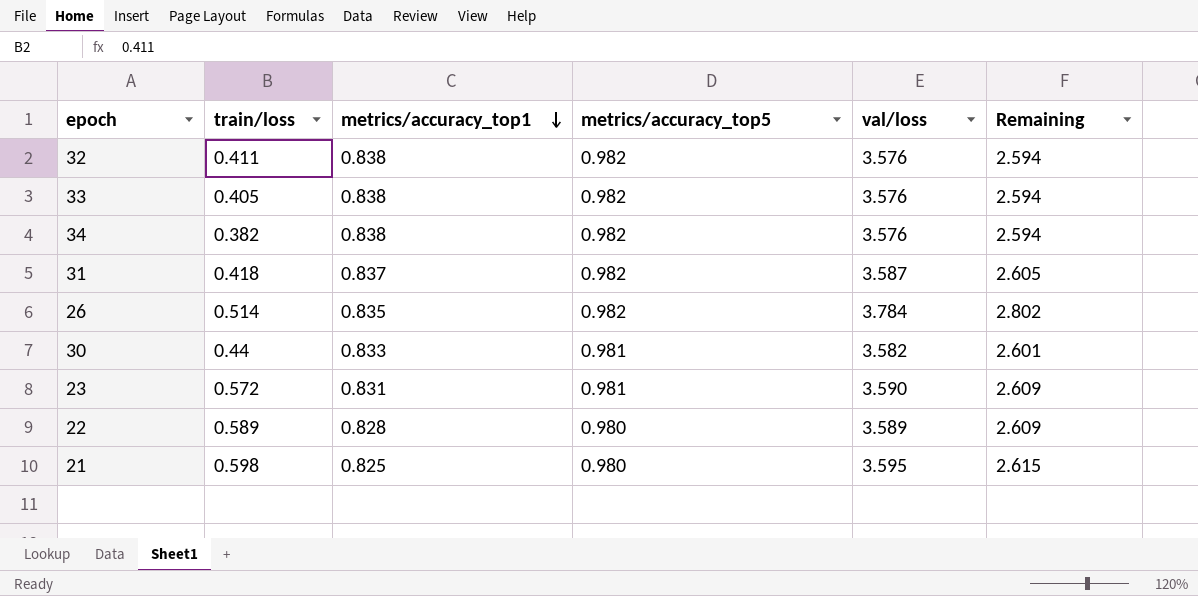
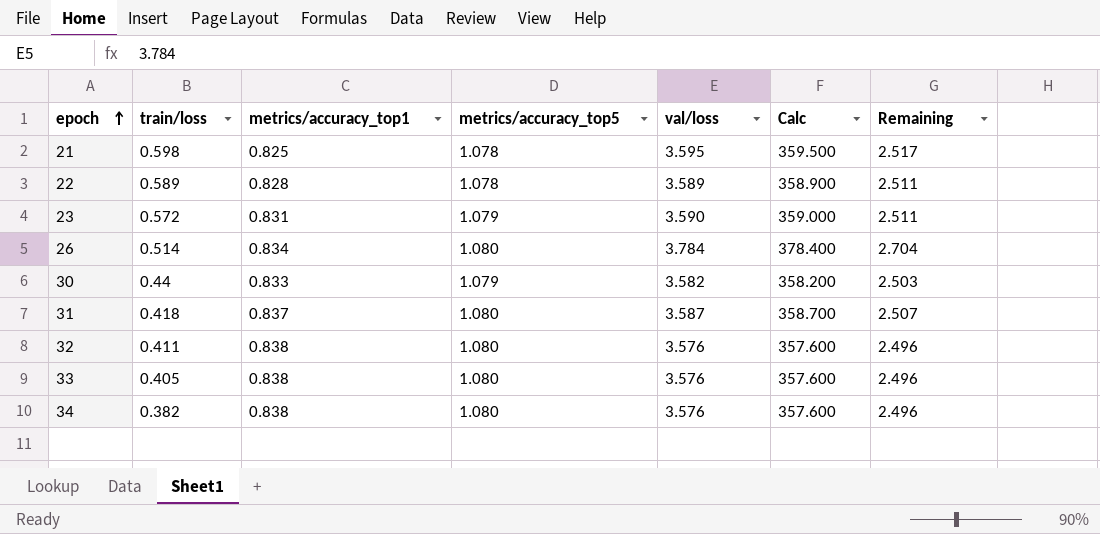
row order: metrics/accuracy_top1 descending -> epoch ascending
column Calc | formula: none -> [val/loss] * 100
21 | metrics/accuracy_top5: 0.980 -> 1.078
21 | Remaining: 2.615 -> 2.517
22 | metrics/accuracy_top5: 0.980 -> 1.078
22 | Remaining: 2.609 -> 2.511
23 | metrics/accuracy_top5: 0.981 -> 1.079
23 | Remaining: 2.609 -> 2.511
26 | metrics/accuracy_top1: 0.835 -> 0.834
26 | metrics/accuracy_top5: 0.982 -> 1.080
26 | Remaining: 2.802 -> 2.704
30 | metrics/accuracy_top5: 0.981 -> 1.079
30 | Remaining: 2.601 -> 2.503
31 | metrics/accuracy_top5: 0.982 -> 1.080
31 | Remaining: 2.605 -> 2.507
32 | metrics/accuracy_top5: 0.982 -> 1.080
32 | Remaining: 2.594 -> 2.496
33 | metrics/accuracy_top5: 0.982 -> 1.080
33 | Remaining: 2.594 -> 2.496
34 | metrics/accuracy_top5: 0.982 -> 1.080
34 | Remaining: 2.594 -> 2.496

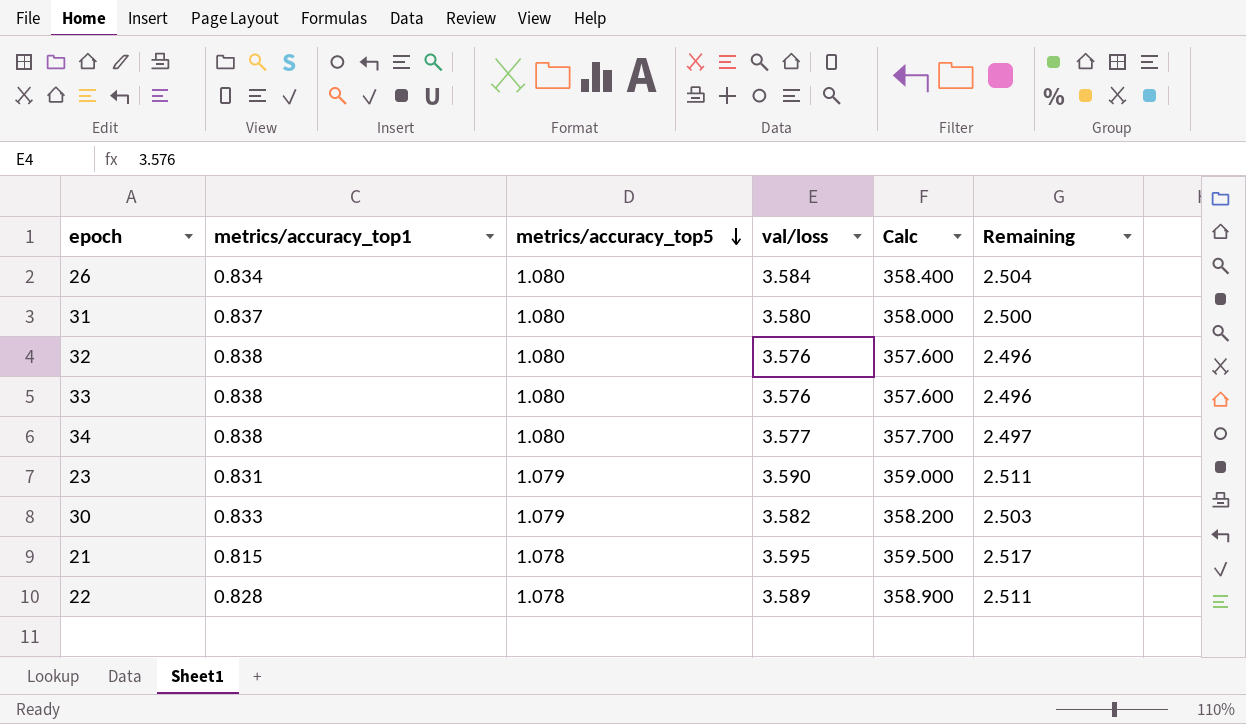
row order: epoch ascending -> metrics/accuracy_top5 descending
column train/loss | position: 2 -> none
26 | val/loss: 3.784 -> 3.584
26 | Calc: 378.400 -> 358.400
26 | Remaining: 2.704 -> 2.504
31 | val/loss: 3.587 -> 3.580
31 | Calc: 358.700 -> 358.000
31 | Remaining: 2.507 -> 2.500
34 | val/loss: 3.576 -> 3.577
34 | Calc: 357.600 -> 357.700
34 | Remaining: 2.496 -> 2.497
21 | metrics/accuracy_top1: 0.825 -> 0.815

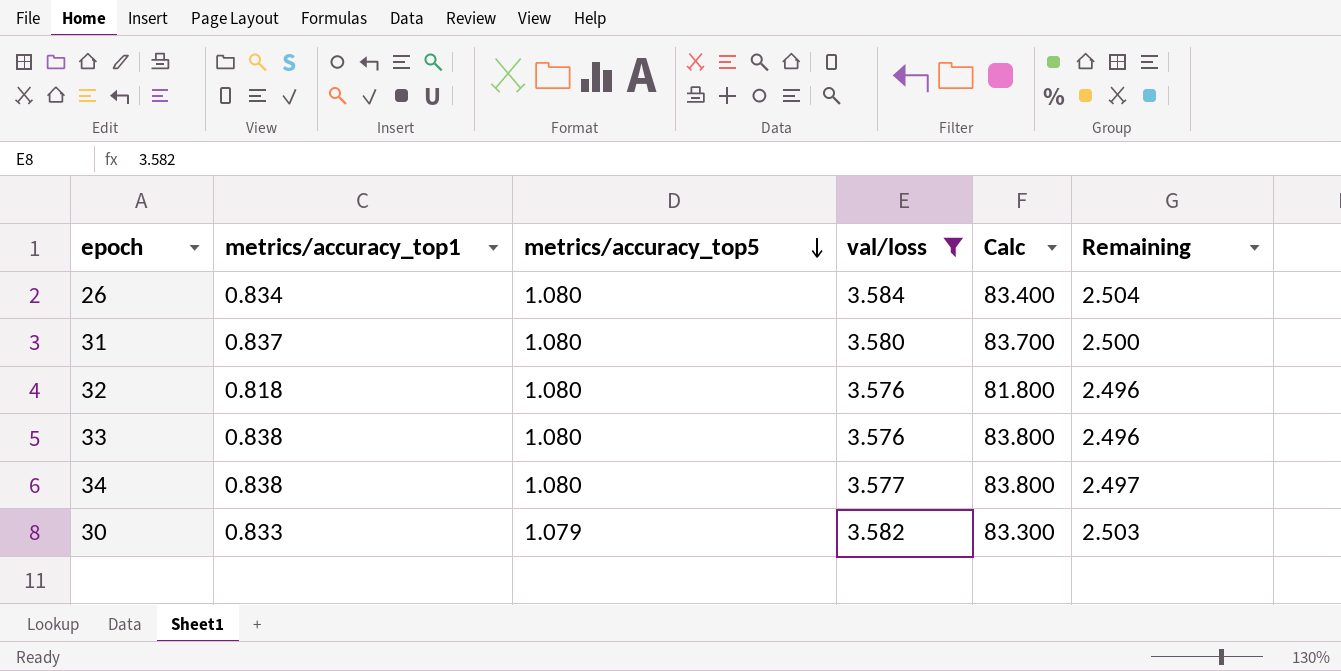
filter: none -> val/loss <= 3.584
column Calc | formula: [val/loss] * 100 -> [metrics/accuracy_top1] * 100
32 | metrics/accuracy_top1: 0.838 -> 0.818

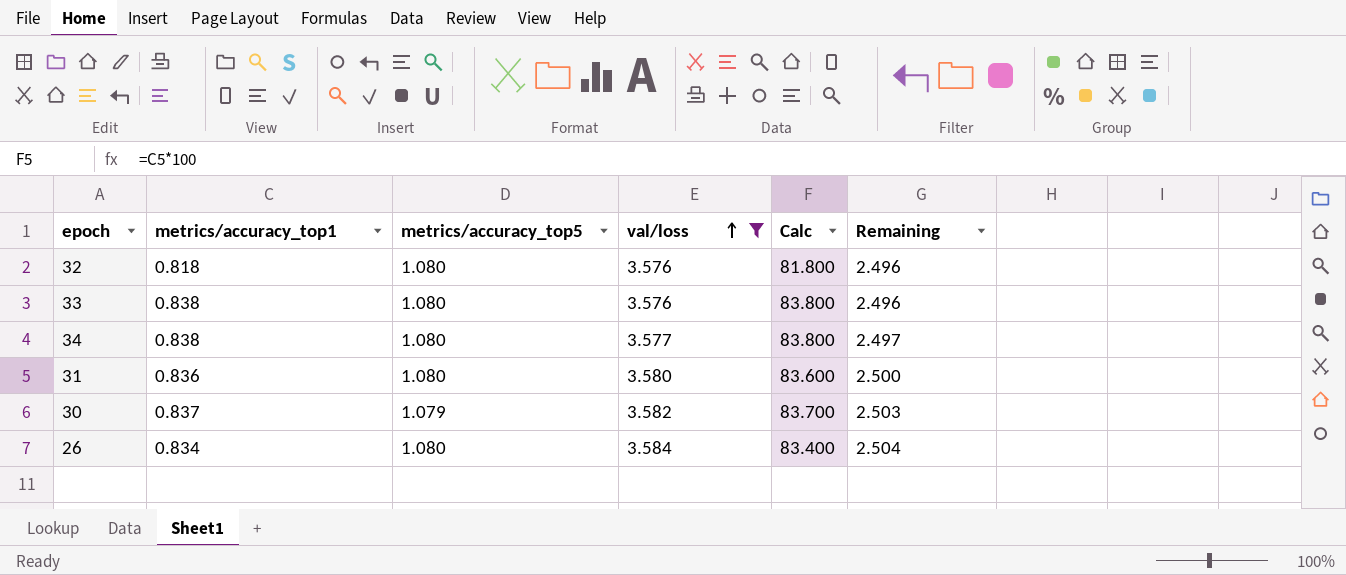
row order: metrics/accuracy_top5 descending -> val/loss ascending
31 | metrics/accuracy_top1: 0.837 -> 0.836
31 | Calc: 83.700 -> 83.600
30 | metrics/accuracy_top1: 0.833 -> 0.837
30 | Calc: 83.300 -> 83.700

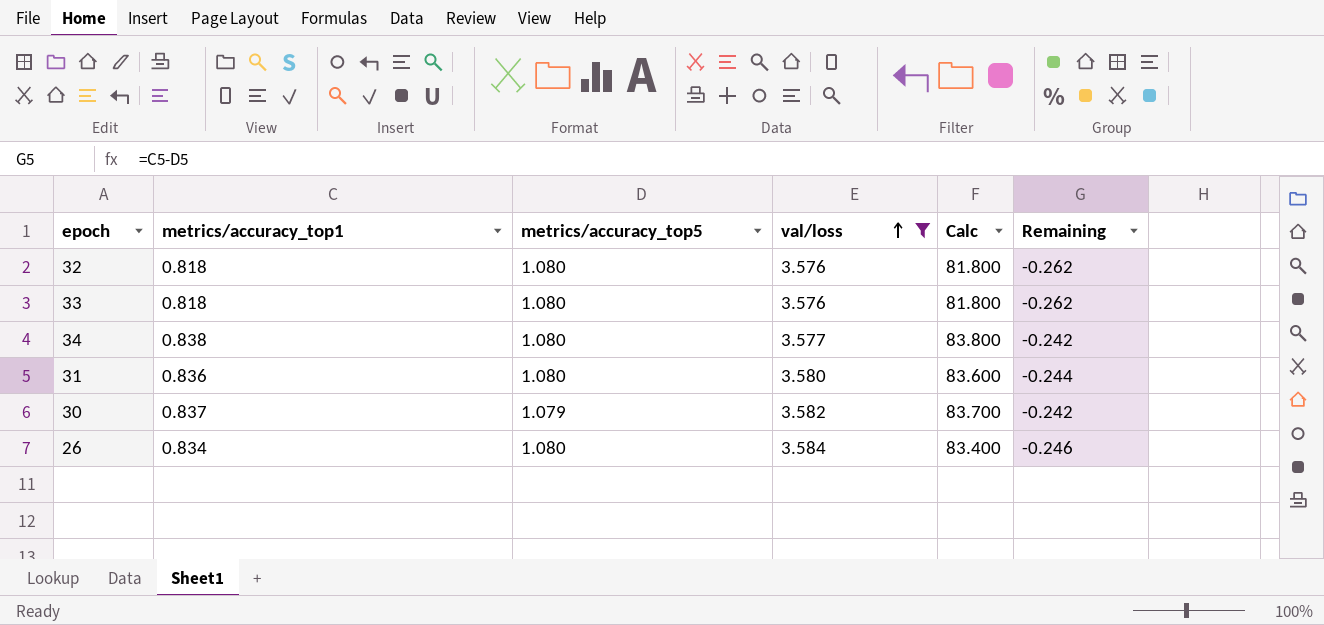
column Remaining | formula: [val/loss] - [metrics/accuracy_top5] -> [metrics/accuracy_top1] - [metrics/accuracy_top5]
33 | metrics/accuracy_top1: 0.838 -> 0.818
33 | Calc: 83.800 -> 81.800

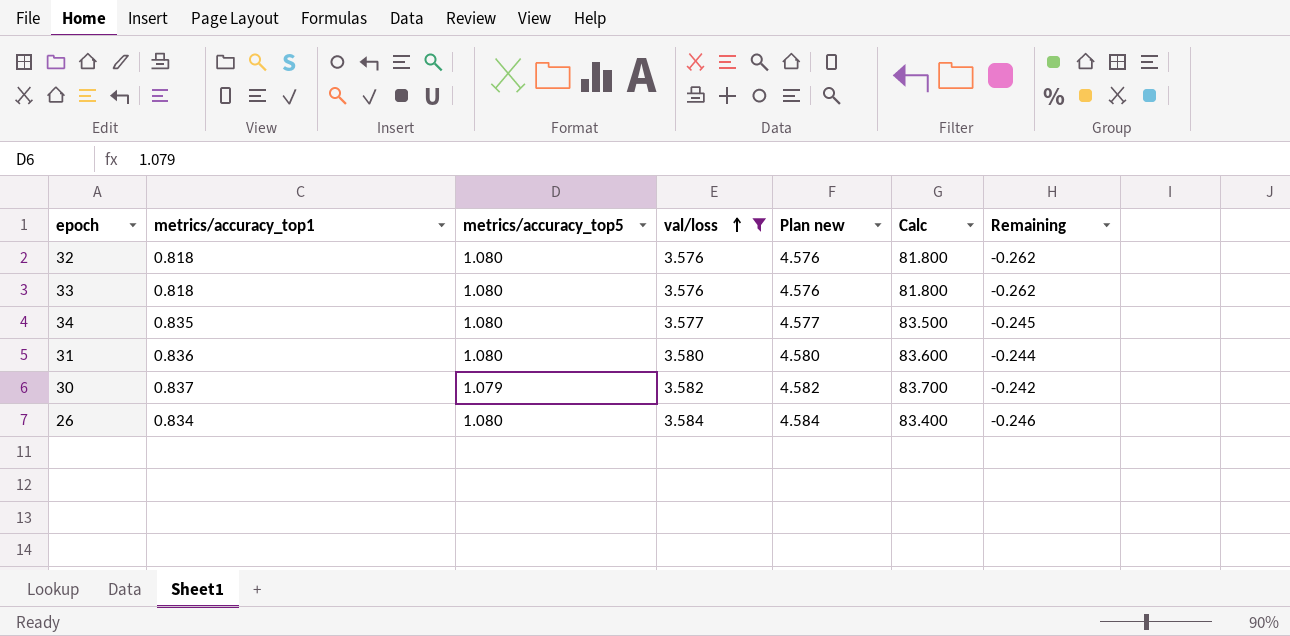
column Plan new | formula: none -> [val/loss] + 1
34 | metrics/accuracy_top1: 0.838 -> 0.835
34 | Calc: 83.800 -> 83.500
34 | Remaining: -0.242 -> -0.245

